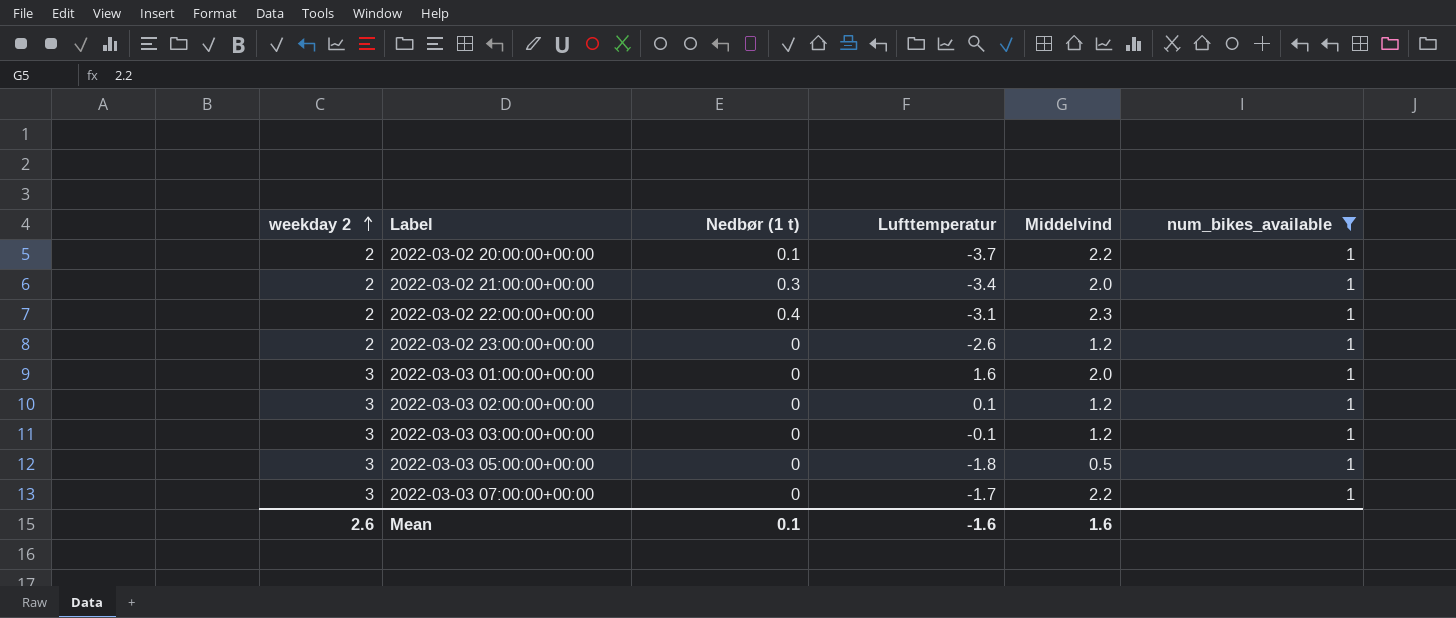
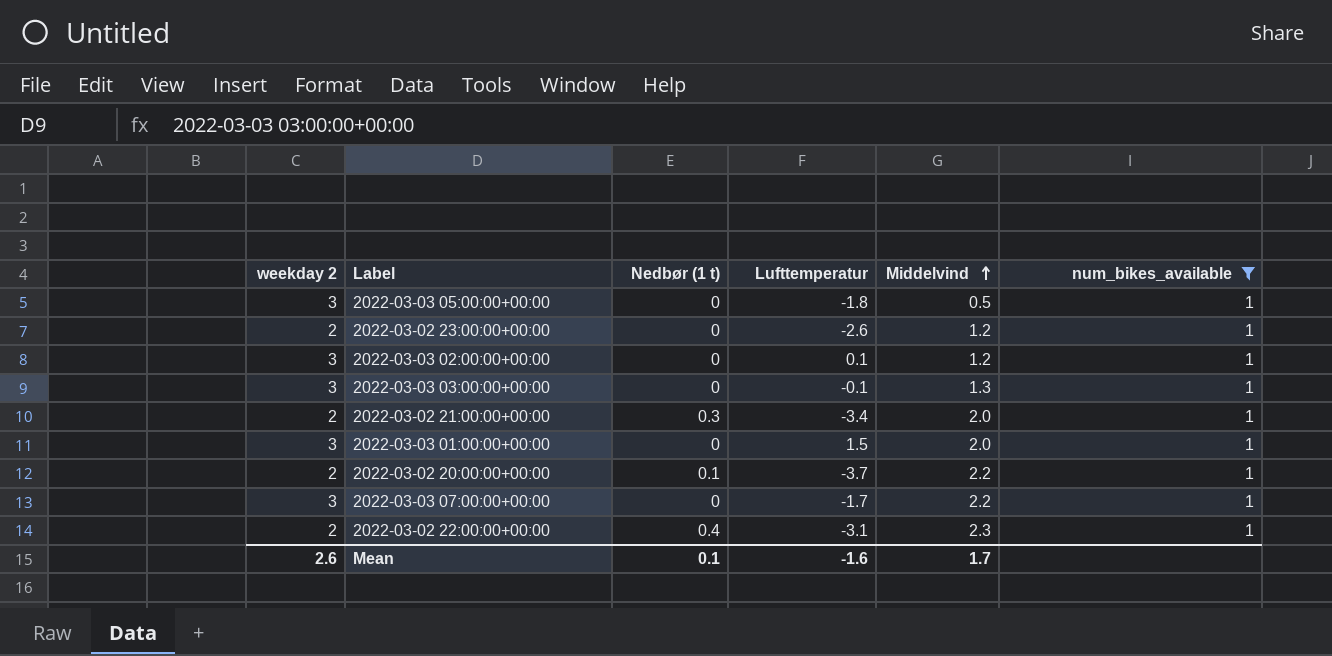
row order: weekday 2 ascending -> Middelvind ascending
2022-03-03 03:00:00+00:00 | Middelvind: 1.2 -> 1.3
2022-03-03 01:00:00+00:00 | Lufttemperatur: 1.6 -> 1.5
Mean | Middelvind: 1.6 -> 1.7

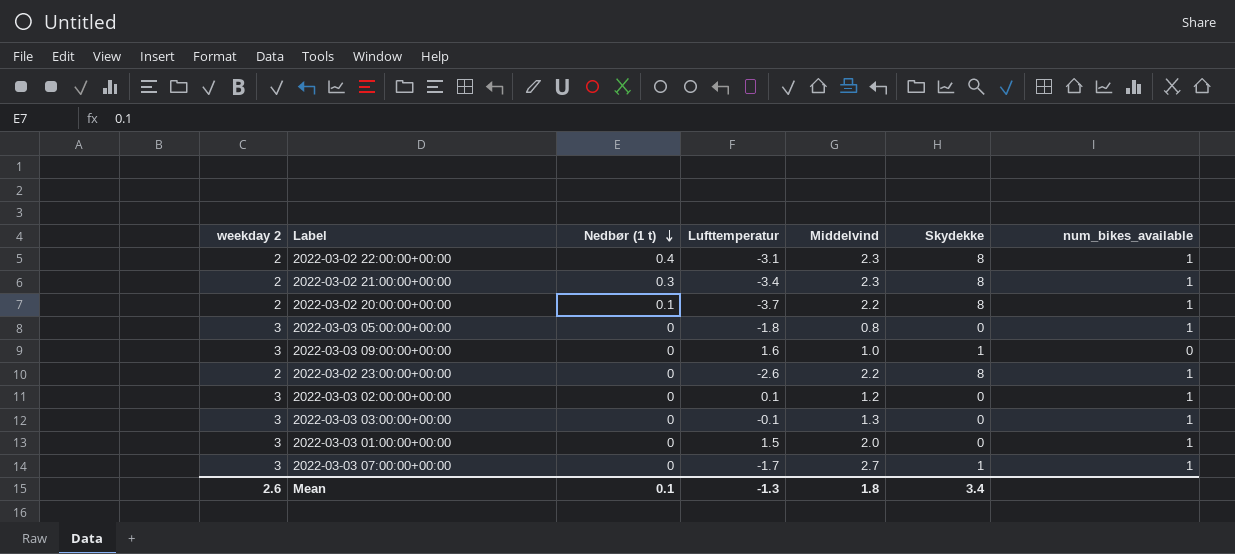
filter: num_bikes_available = 1 -> none
row order: Middelvind ascending -> Nedbør (1 t) descending
column Skydekke | position: none -> 6
2022-03-02 21:00:00+00:00 | Middelvind: 2.0 -> 2.3
2022-03-03 05:00:00+00:00 | Middelvind: 0.5 -> 0.8
2022-03-02 23:00:00+00:00 | Middelvind: 1.2 -> 2.2
2022-03-03 07:00:00+00:00 | Middelvind: 2.2 -> 2.7
Mean | Lufttemperatur: -1.6 -> -1.3
Mean | Middelvind: 1.7 -> 1.8

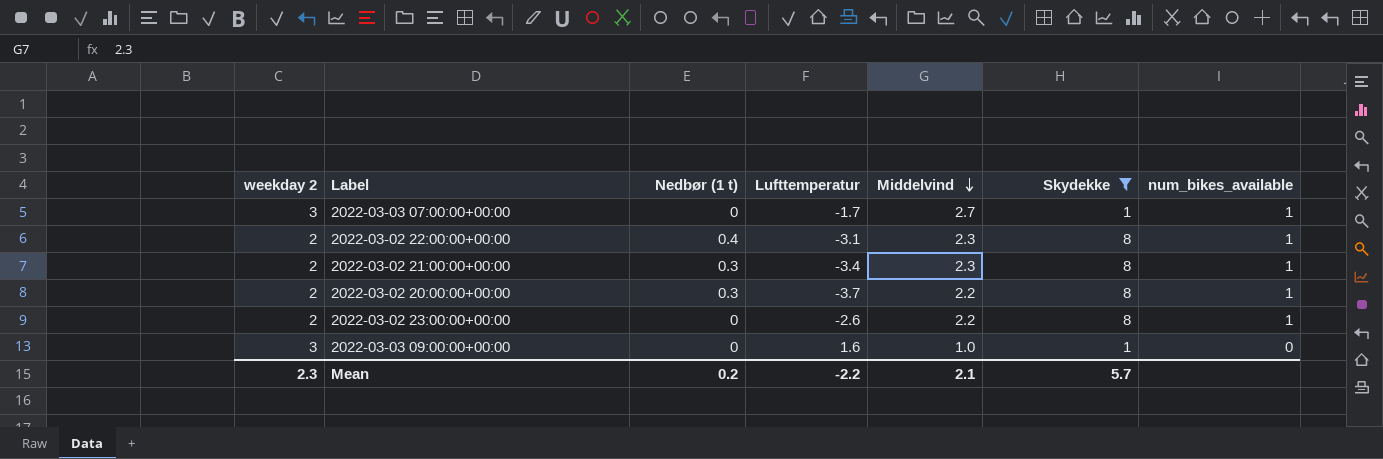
filter: none -> Skydekke != 0
row order: Nedbør (1 t) descending -> Middelvind descending
2022-03-02 20:00:00+00:00 | Nedbør (1 t): 0.1 -> 0.3
Mean | weekday 2: 2.6 -> 2.3
Mean | Nedbør (1 t): 0.1 -> 0.2
Mean | Lufttemperatur: -1.3 -> -2.2
Mean | Middelvind: 1.8 -> 2.1
Mean | Skydekke: 3.4 -> 5.7

